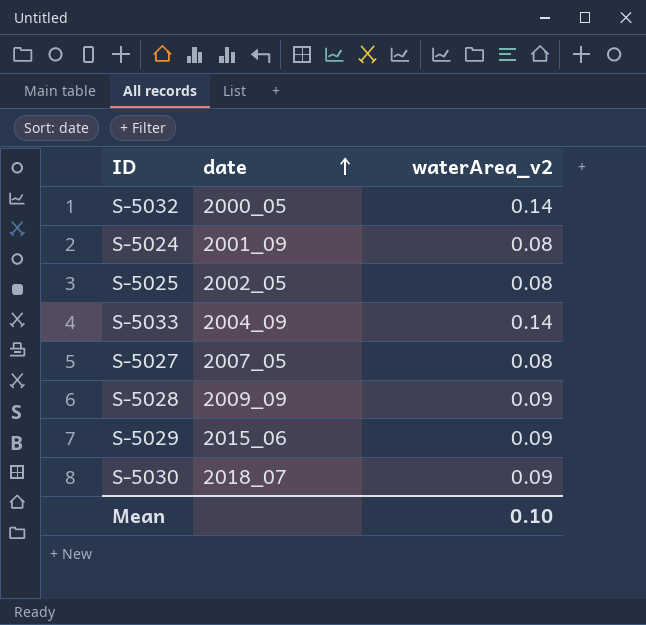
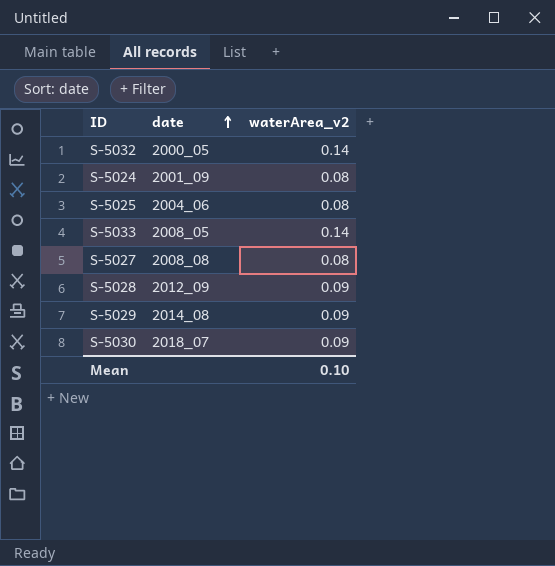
S-5025 | date: 2002_05 -> 2004_06
S-5033 | date: 2004_09 -> 2008_05
S-5027 | date: 2007_05 -> 2008_08
S-5028 | date: 2009_09 -> 2012_09
S-5029 | date: 2015_06 -> 2014_08

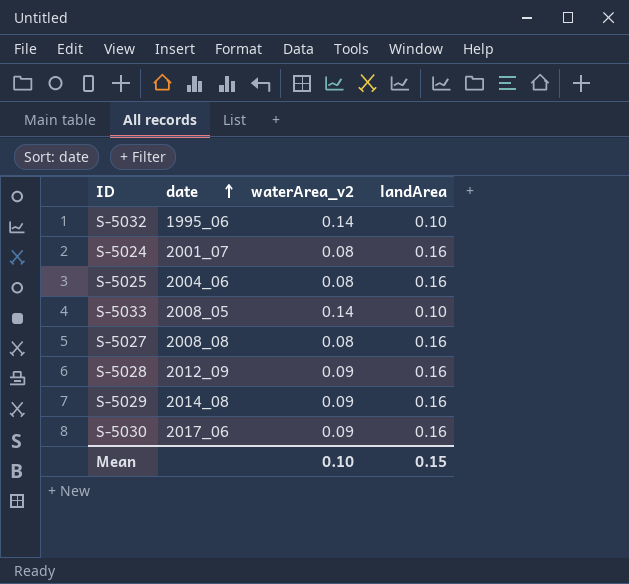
column landArea | position: none -> 4
S-5032 | date: 2000_05 -> 1995_06
S-5024 | date: 2001_09 -> 2001_07
S-5030 | date: 2018_07 -> 2017_06

